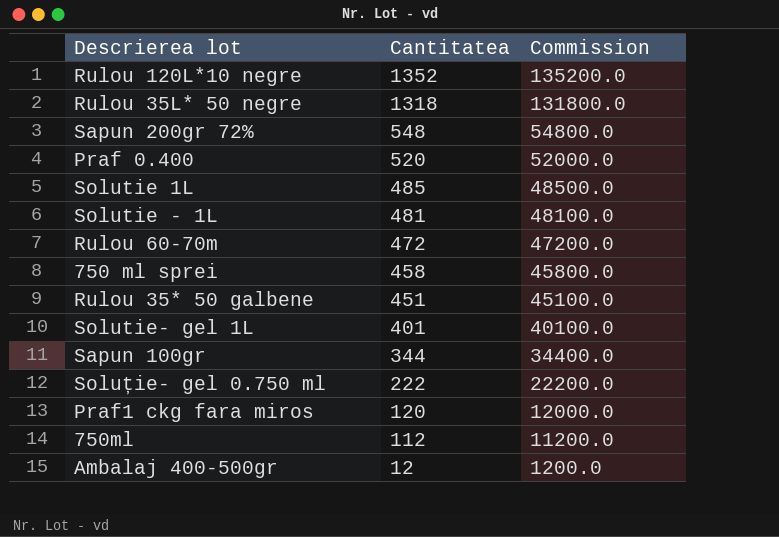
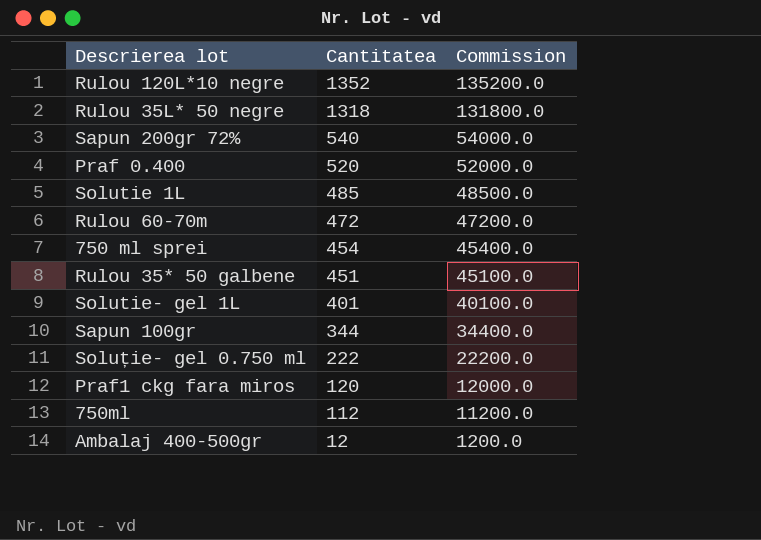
row Solutie - 1L: 481 | 48100.0 -> none
Sapun 200gr 72% | Cantitatea: 548 -> 540
Sapun 200gr 72% | Commission: 54800.0 -> 54000.0
750 ml sprei | Cantitatea: 458 -> 454
750 ml sprei | Commission: 45800.0 -> 45400.0

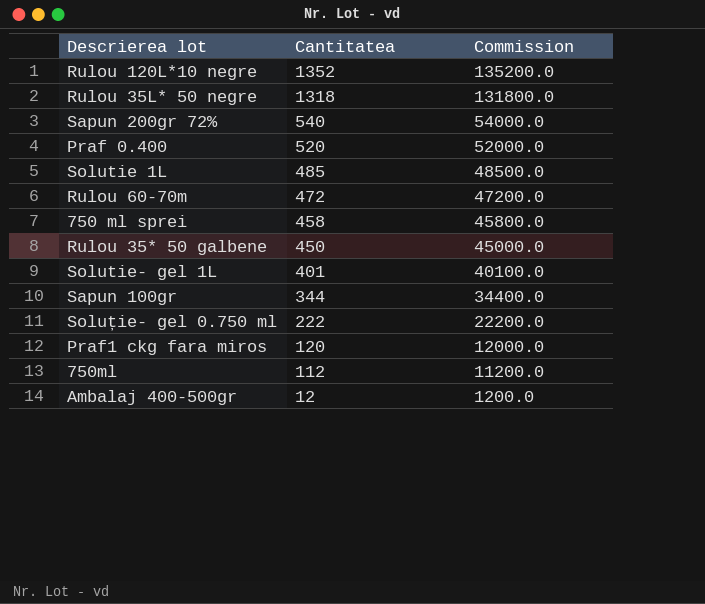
750 ml sprei | Cantitatea: 454 -> 458
750 ml sprei | Commission: 45400.0 -> 45800.0
Rulou 35* 50 galbene | Cantitatea: 451 -> 450
Rulou 35* 50 galbene | Commission: 45100.0 -> 45000.0

